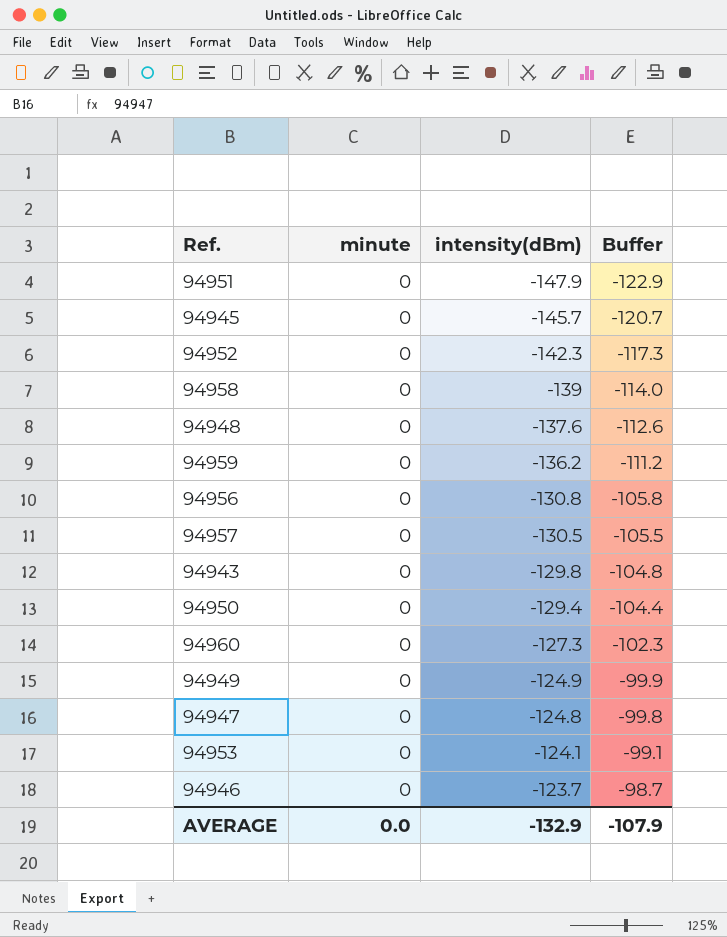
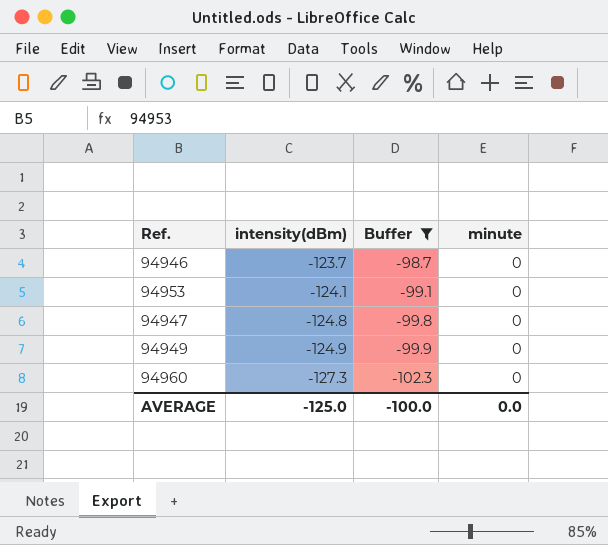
filter: none -> Buffer >= -102.3
row order: intensity(dBm) ascending -> intensity(dBm) descending
column minute | position: 2 -> 4
AVERAGE | intensity(dBm): -132.9 -> -125.0
AVERAGE | Buffer: -107.9 -> -100.0

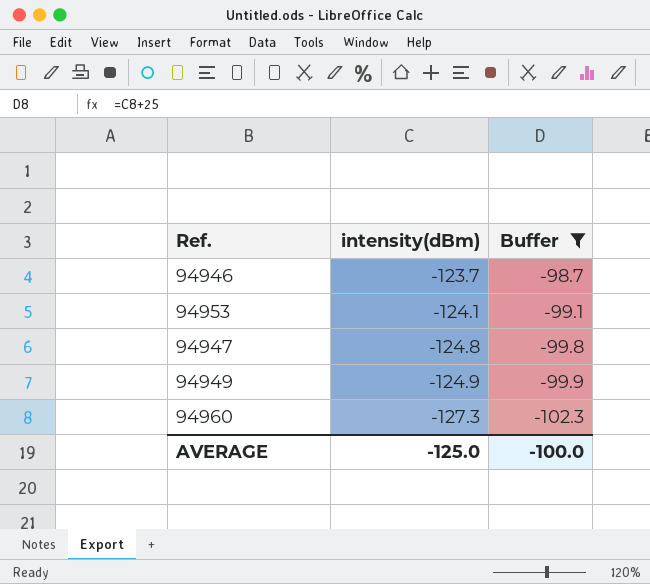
column minute | position: 4 -> none

